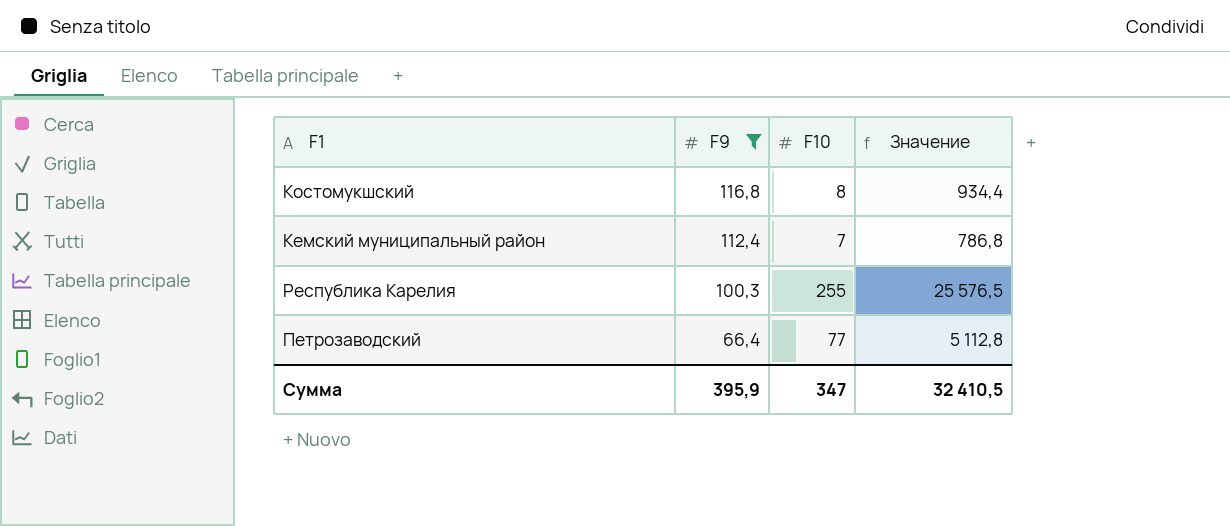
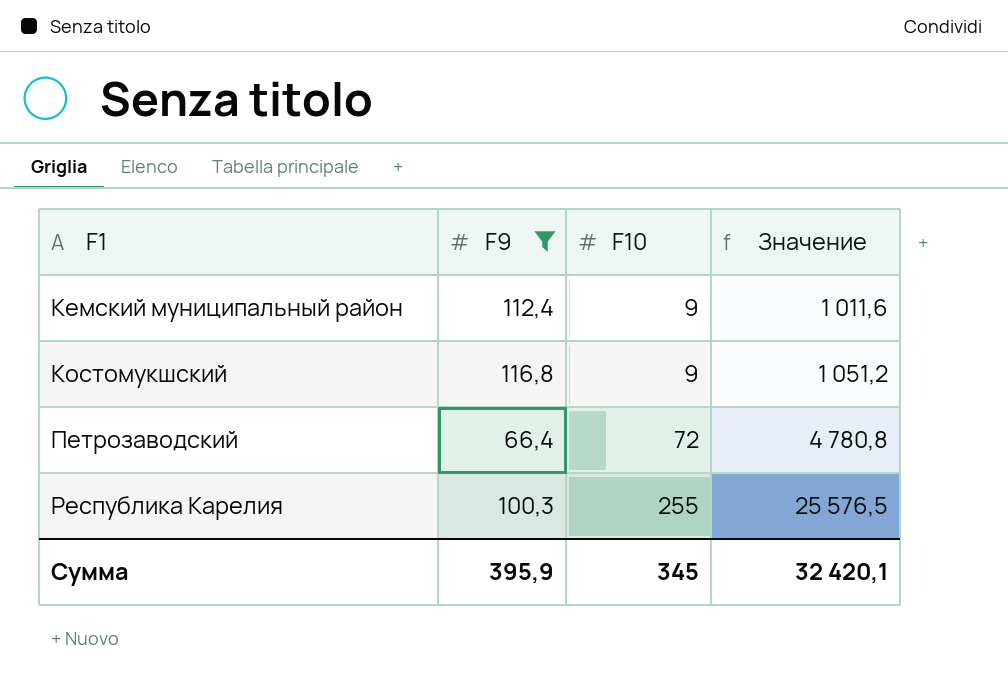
row order: F9 descending -> F1 ascending
Кемский муниципальный район | F10: 7 -> 9
Кемский муниципальный район | Значение: 786,8 -> 1 011,6
Костомукшский | F10: 8 -> 9
Костомукшский | Значение: 934,4 -> 1 051,2
Петрозаводский | F10: 77 -> 72
Петрозаводский | Значение: 5 112,8 -> 4 780,8
Сумма | F10: 347 -> 345
Сумма | Значение: 32 410,5 -> 32 420,1

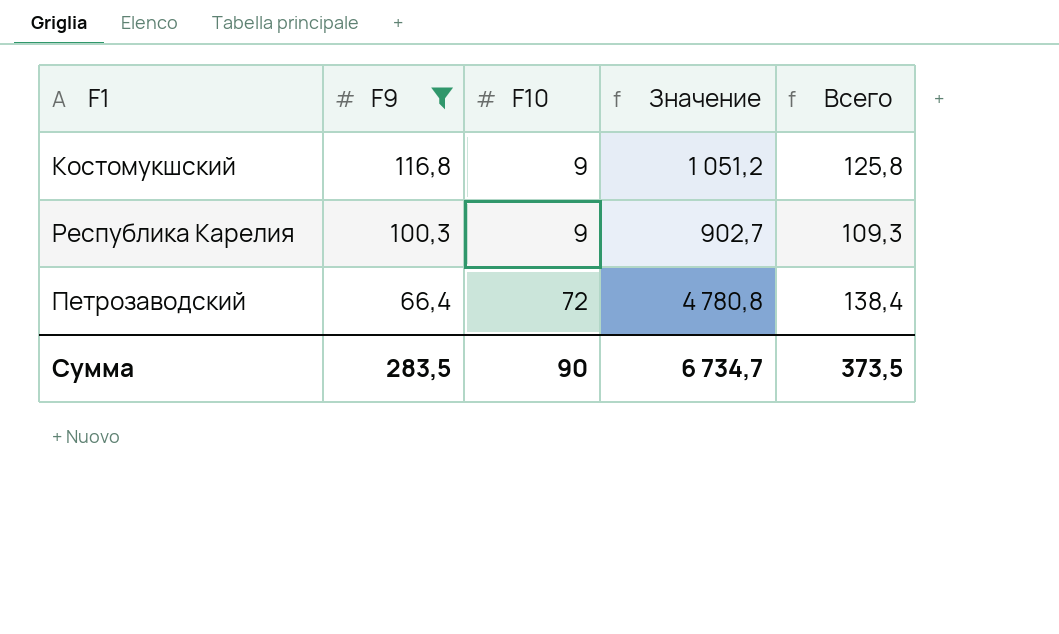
row order: F1 ascending -> F9 descending
column Всего | formula: none -> [F9] + [F10]
row Кемский муниципальный район: 112,4 | 9 | 1 011,6 -> none
Республика Карелия | F10: 255 -> 9
Республика Карелия | Значение: 25 576,5 -> 902,7
Сумма | F9: 395,9 -> 283,5
Сумма | F10: 345 -> 90
Сумма | Значение: 32 420,1 -> 6 734,7

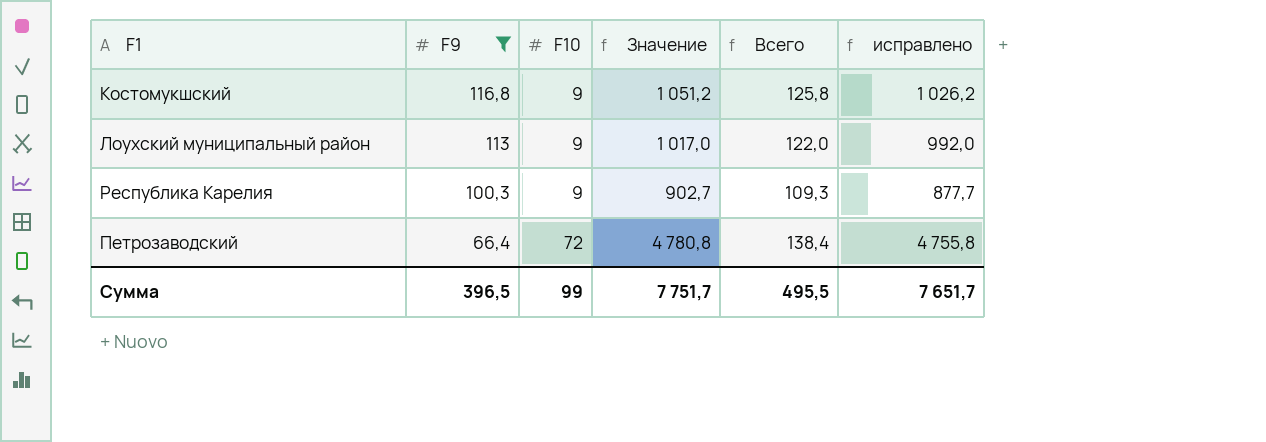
column исправлено | formula: none -> [Значение] - 25
row Лоухский муниципальный район: none -> 113 | 9 | 1 017,0 | 122,0 | 992,0
Сумма | F9: 283,5 -> 396,5
Сумма | F10: 90 -> 99
Сумма | Значение: 6 734,7 -> 7 751,7
Сумма | Всего: 373,5 -> 495,5

